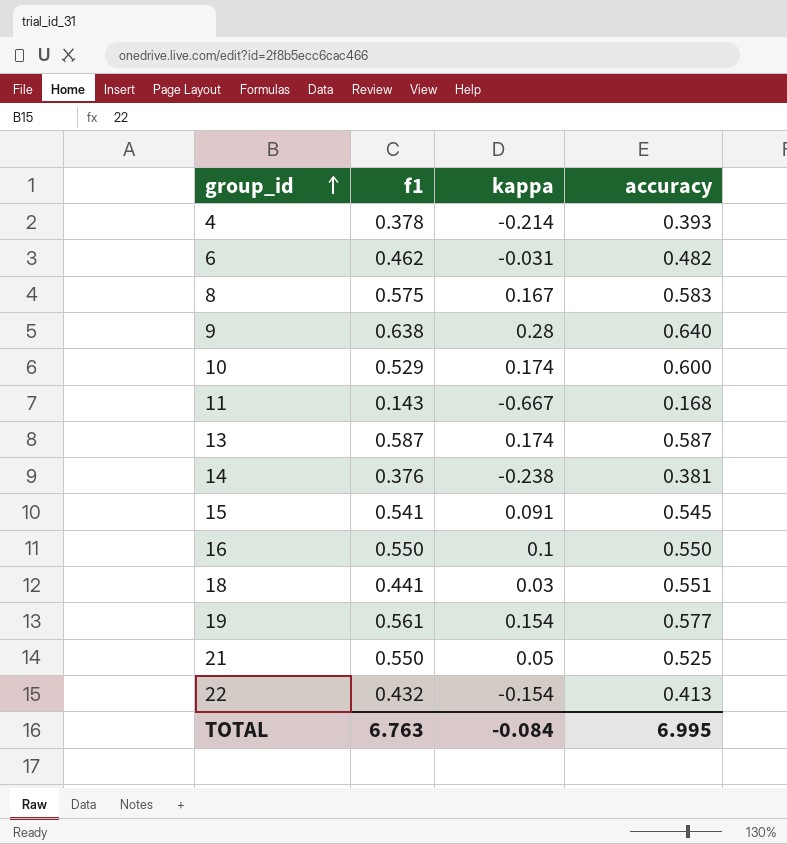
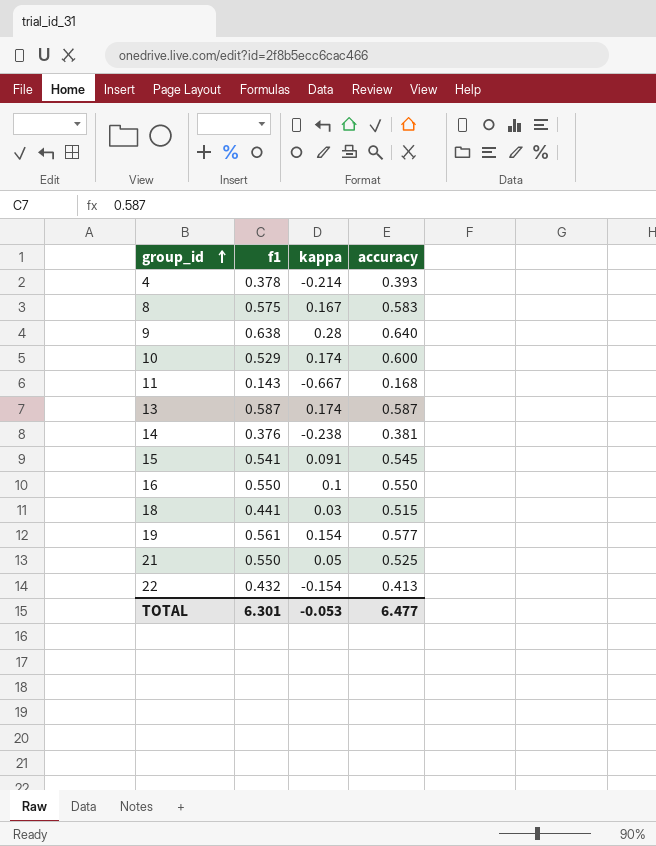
row 6: 0.462 | -0.031 | 0.482 -> none
18 | accuracy: 0.551 -> 0.515
TOTAL | f1: 6.763 -> 6.301
TOTAL | kappa: -0.084 -> -0.053
TOTAL | accuracy: 6.995 -> 6.477

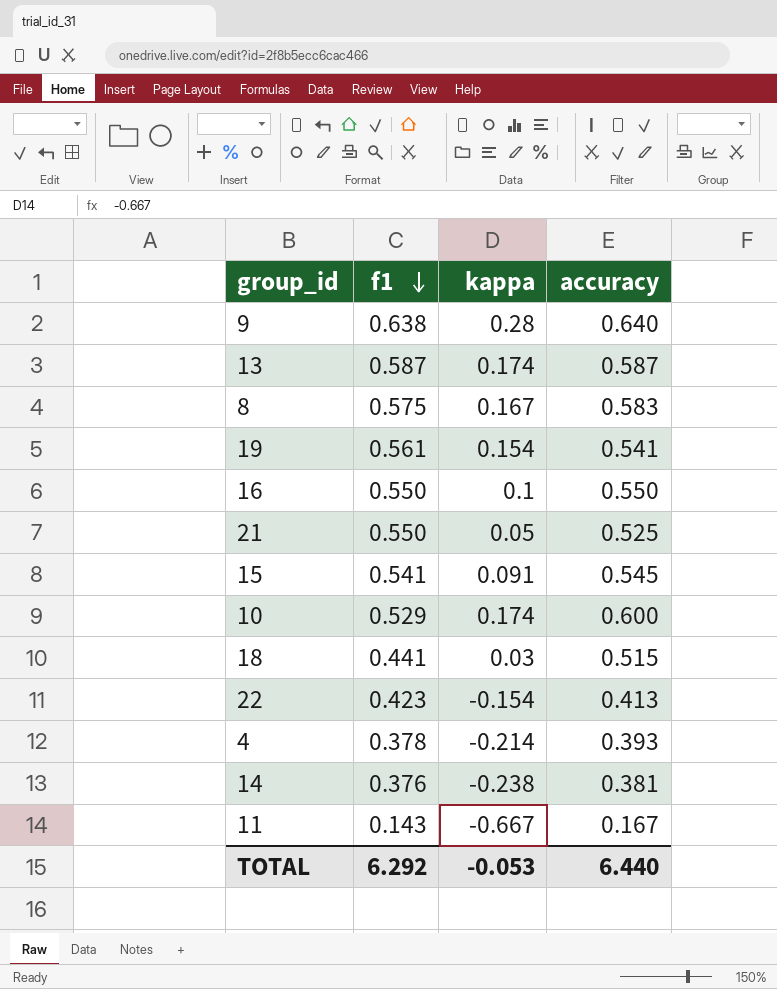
row order: group_id ascending -> f1 descending
19 | accuracy: 0.577 -> 0.541
22 | f1: 0.432 -> 0.423
11 | accuracy: 0.168 -> 0.167
TOTAL | f1: 6.301 -> 6.292
TOTAL | accuracy: 6.477 -> 6.440

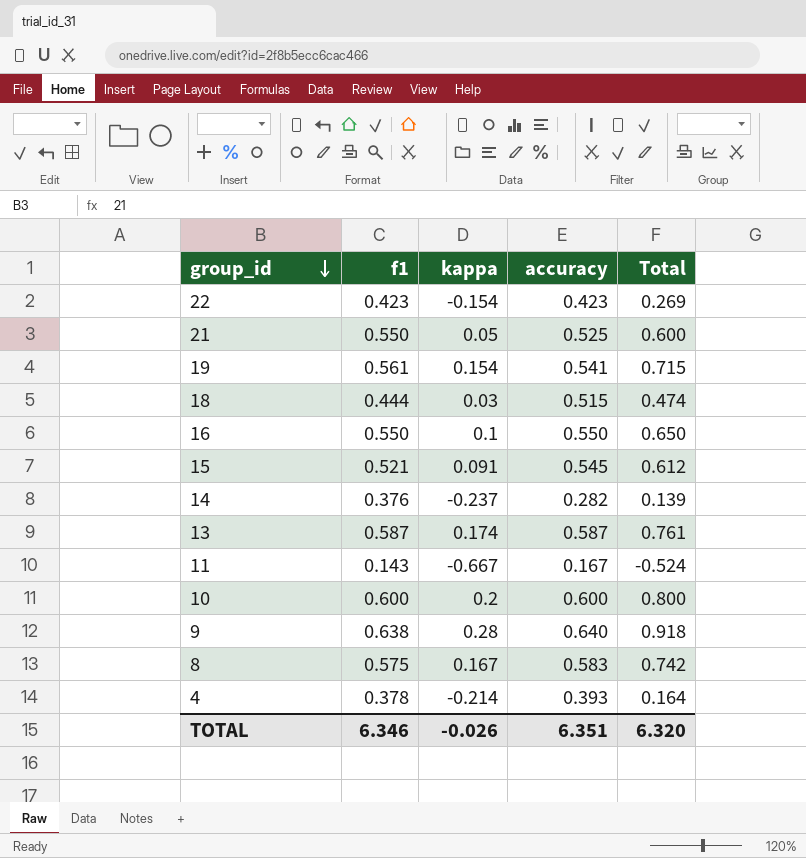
row order: f1 descending -> group_id descending
column Total | formula: none -> [f1] + [kappa]
22 | accuracy: 0.413 -> 0.423
18 | f1: 0.441 -> 0.444
15 | f1: 0.541 -> 0.521
14 | kappa: -0.238 -> -0.237
14 | accuracy: 0.381 -> 0.282
10 | f1: 0.529 -> 0.600
10 | kappa: 0.174 -> 0.2
TOTAL | f1: 6.292 -> 6.346
TOTAL | kappa: -0.053 -> -0.026
TOTAL | accuracy: 6.440 -> 6.351

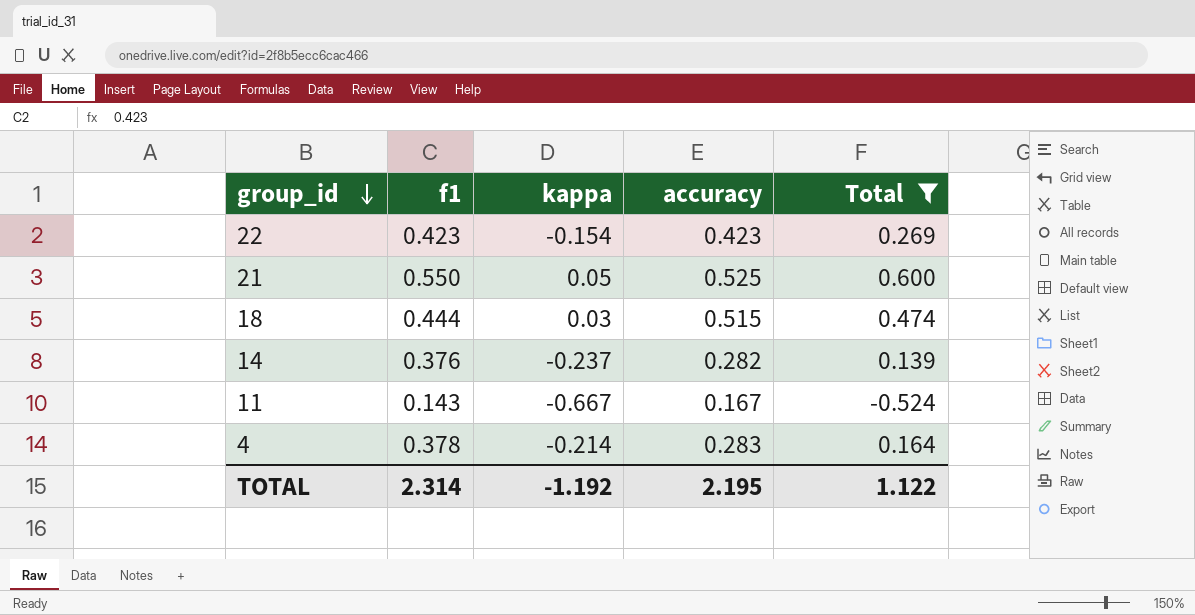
filter: none -> Total <= 0.600
4 | accuracy: 0.393 -> 0.283
TOTAL | f1: 6.346 -> 2.314
TOTAL | kappa: -0.026 -> -1.192
TOTAL | accuracy: 6.351 -> 2.195
TOTAL | Total: 6.320 -> 1.122

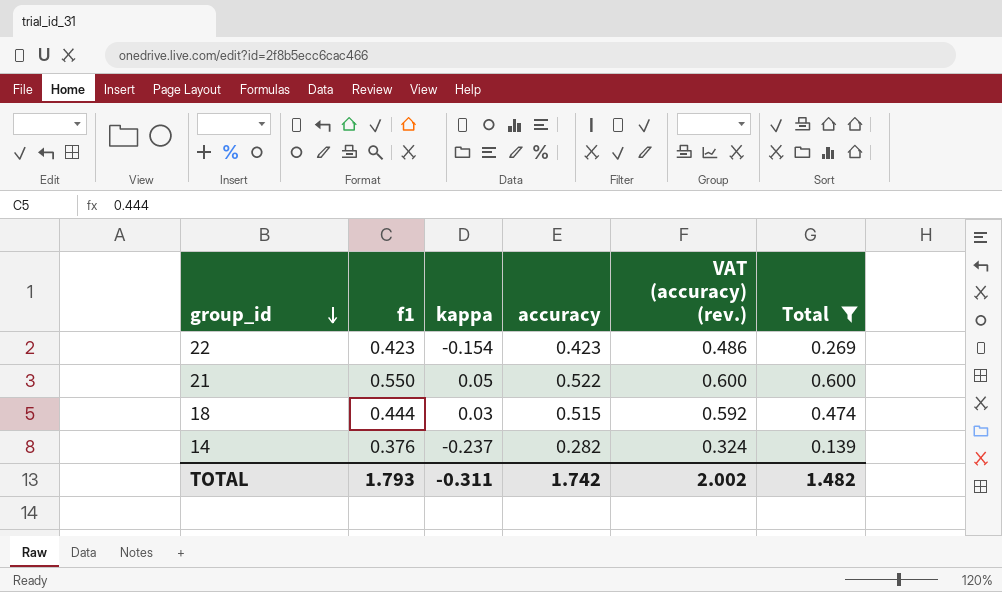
column VAT (accuracy) (rev.) | formula: none -> [accuracy] * 1.15
row 11: 0.143 | -0.667 | 0.167 | -0.524 -> none
row 4: 0.378 | -0.214 | 0.283 | 0.164 -> none
21 | accuracy: 0.525 -> 0.522
TOTAL | f1: 2.314 -> 1.793
TOTAL | kappa: -1.192 -> -0.311
TOTAL | accuracy: 2.195 -> 1.742
TOTAL | Total: 1.122 -> 1.482

